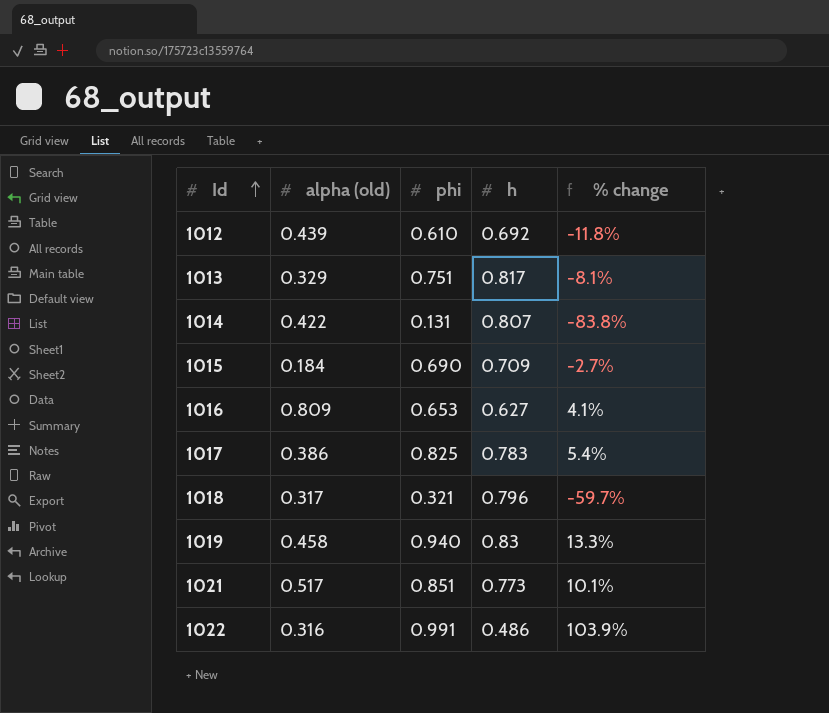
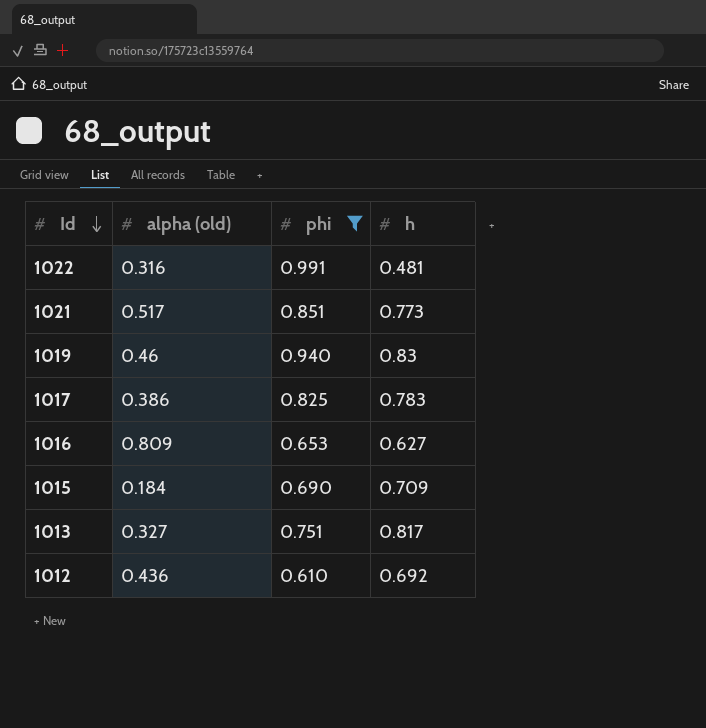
filter: none -> phi >= 0.610
row order: Id ascending -> Id descending
column % change | formula: ([phi] - [h]) / [h] -> none
1022 | h: 0.486 -> 0.481
1019 | alpha (old): 0.458 -> 0.46
1013 | alpha (old): 0.329 -> 0.327
1012 | alpha (old): 0.439 -> 0.436

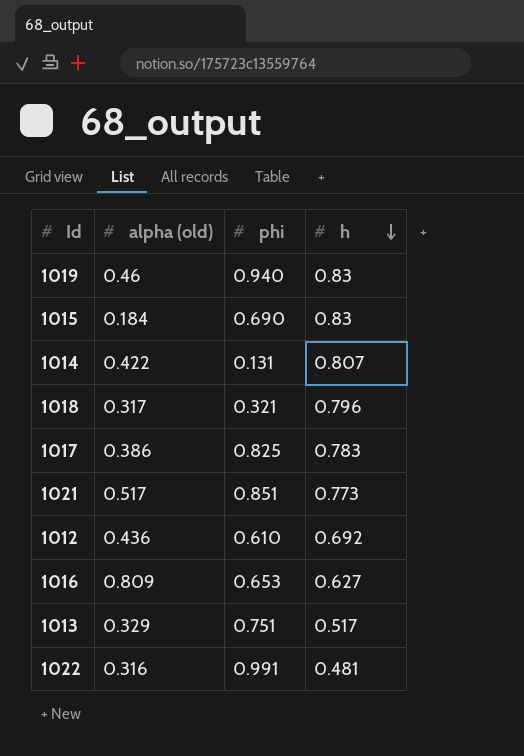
filter: phi >= 0.610 -> none
row order: Id descending -> h descending
1015 | h: 0.709 -> 0.83
1013 | alpha (old): 0.327 -> 0.329
1013 | h: 0.817 -> 0.517

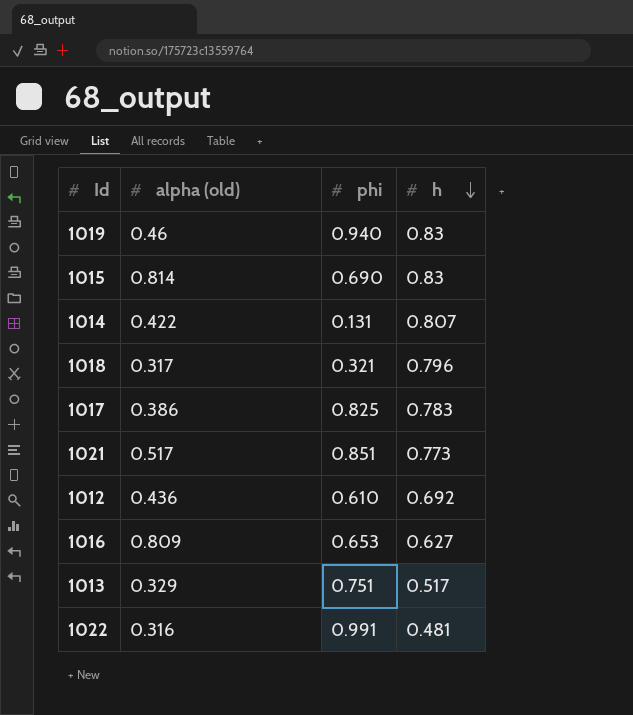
1015 | alpha (old): 0.184 -> 0.814

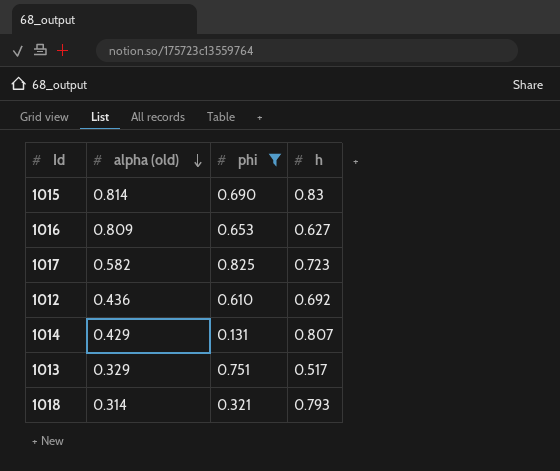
filter: none -> phi <= 0.825
row order: h descending -> alpha (old) descending
1017 | alpha (old): 0.386 -> 0.582
1017 | h: 0.783 -> 0.723
1014 | alpha (old): 0.422 -> 0.429
1018 | alpha (old): 0.317 -> 0.314
1018 | h: 0.796 -> 0.793

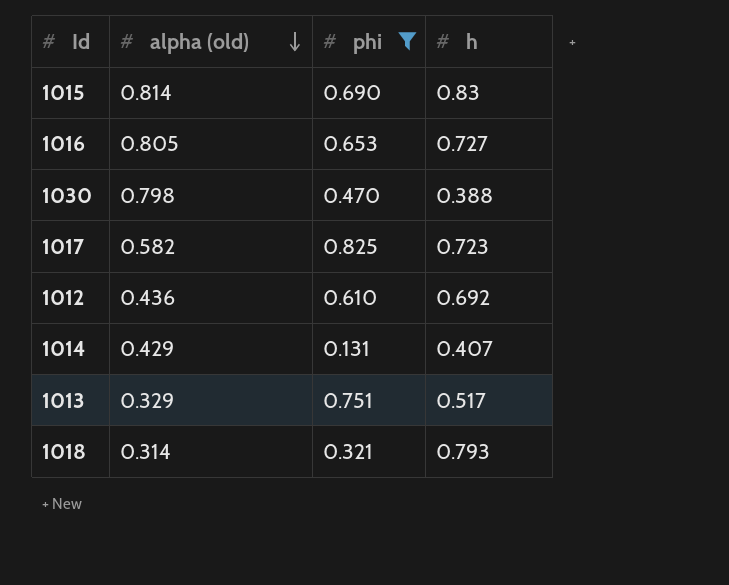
1016 | alpha (old): 0.809 -> 0.805
1016 | h: 0.627 -> 0.727
row 1030: none -> 0.798 | 0.470 | 0.388
1014 | h: 0.807 -> 0.407

